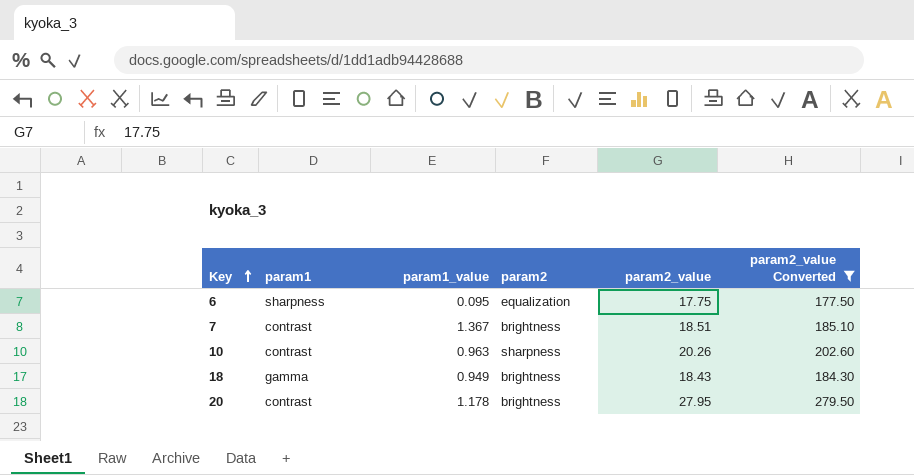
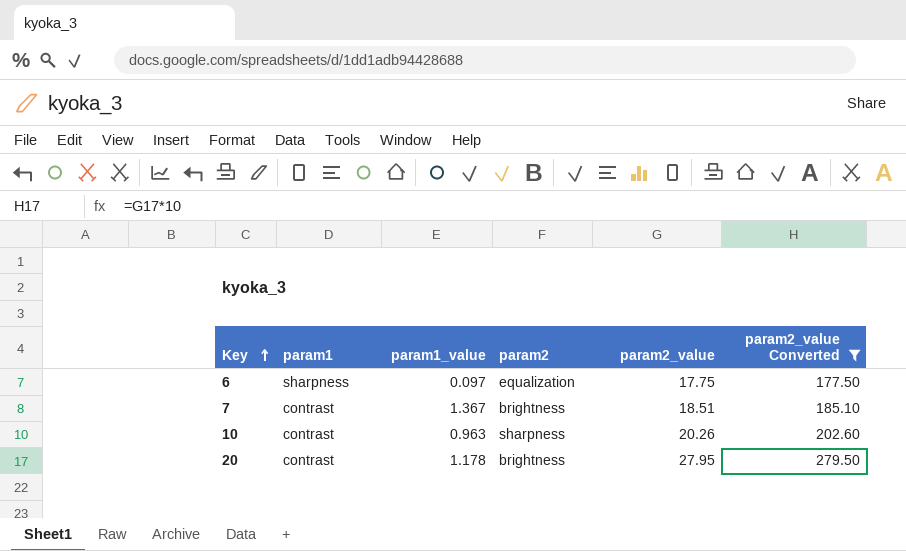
row 18: gamma | 0.949 | brightness | 18.43 | 184.30 -> none
6 | param1_value: 0.095 -> 0.097

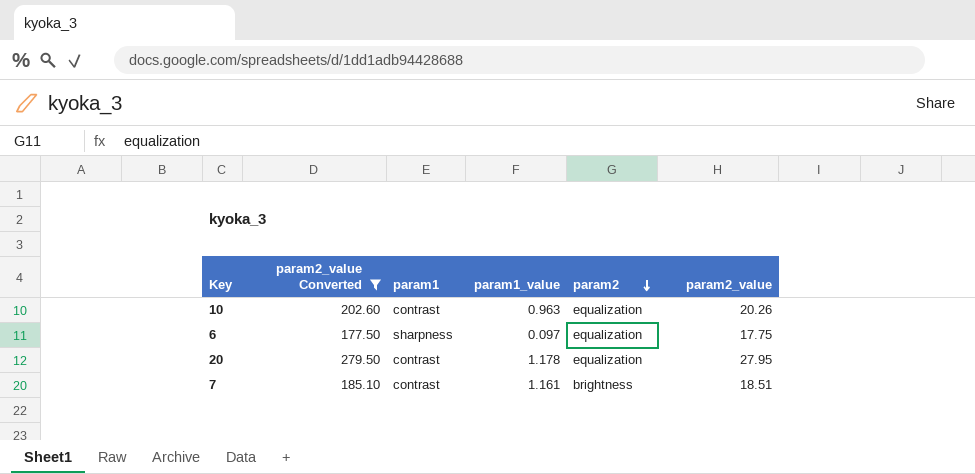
row order: Key ascending -> param2 descending
column param2_value Converted | position: 6 -> 2
10 | param2: sharpness -> equalization
20 | param2: brightness -> equalization
7 | param1_value: 1.367 -> 1.161

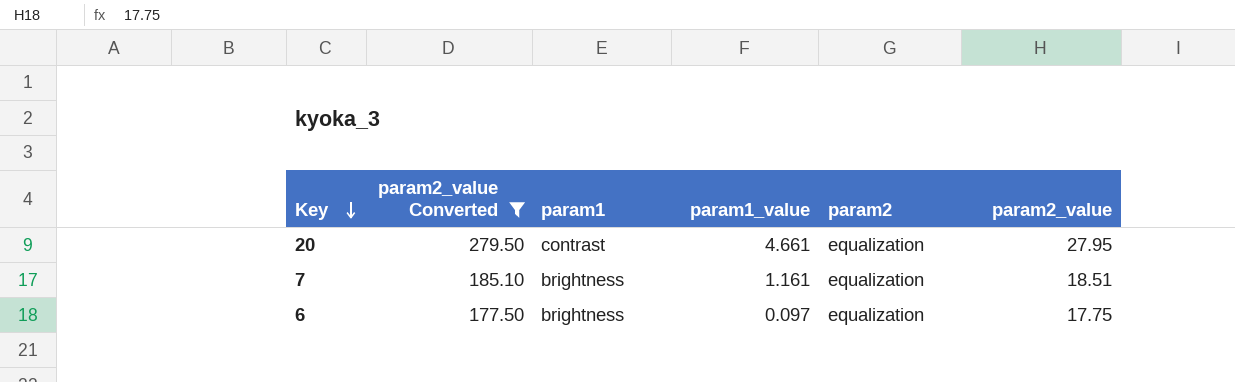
row order: param2 descending -> Key descending
row 10: 202.60 | contrast | 0.963 | equalization | 20.26 -> none
20 | param1_value: 1.178 -> 4.661
7 | param1: contrast -> brightness
7 | param2: brightness -> equalization
6 | param1: sharpness -> brightness

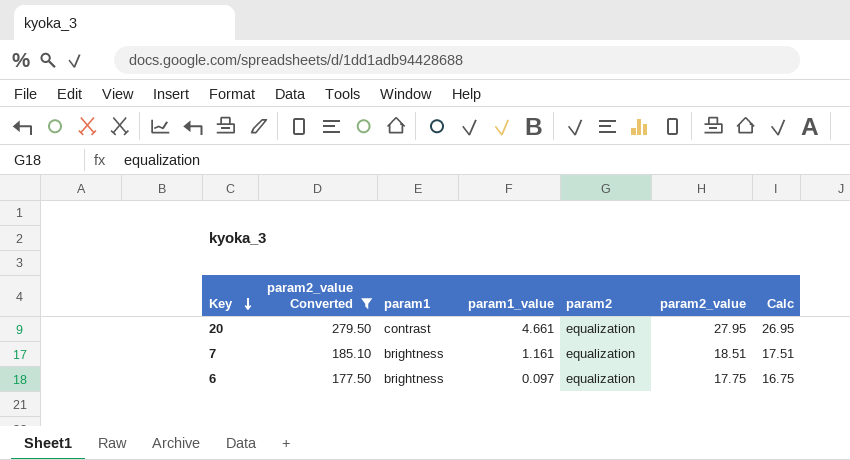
column Calc | formula: none -> [param2_value] - 1

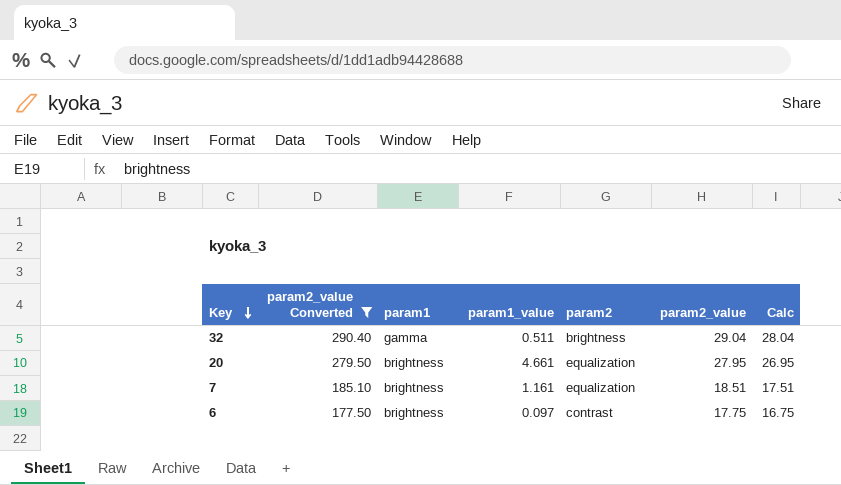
row 32: none -> 290.40 | gamma | 0.511 | brightness | 29.04 | 28.04
20 | param1: contrast -> brightness
6 | param2: equalization -> contrast

